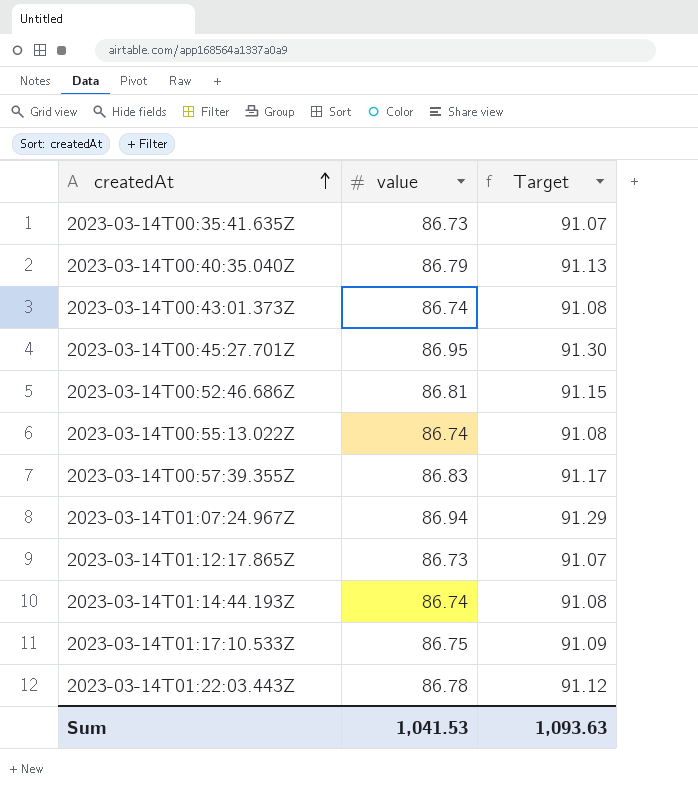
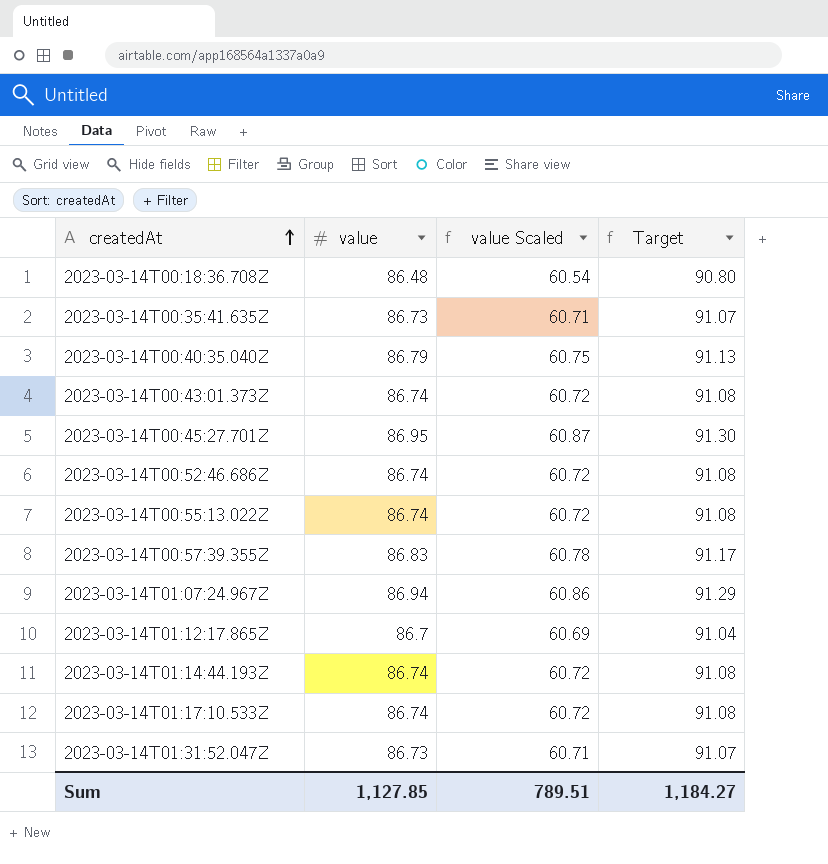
column value Scaled | formula: none -> [value] * 0.7
row 2023-03-14T01:22:03.443Z: 86.78 | 91.12 -> none
row 2023-03-14T00:18:36.708Z: none -> 86.48 | 60.54 | 90.80
2023-03-14T00:52:46.686Z | value: 86.81 -> 86.74
2023-03-14T00:52:46.686Z | Target: 91.15 -> 91.08
2023-03-14T01:12:17.865Z | value: 86.73 -> 86.7
2023-03-14T01:12:17.865Z | Target: 91.07 -> 91.04
2023-03-14T01:17:10.533Z | value: 86.75 -> 86.74
2023-03-14T01:17:10.533Z | Target: 91.09 -> 91.08
row 2023-03-14T01:31:52.047Z: none -> 86.73 | 60.71 | 91.07
Sum | value: 1,041.53 -> 1,127.85
Sum | Target: 1,093.63 -> 1,184.27

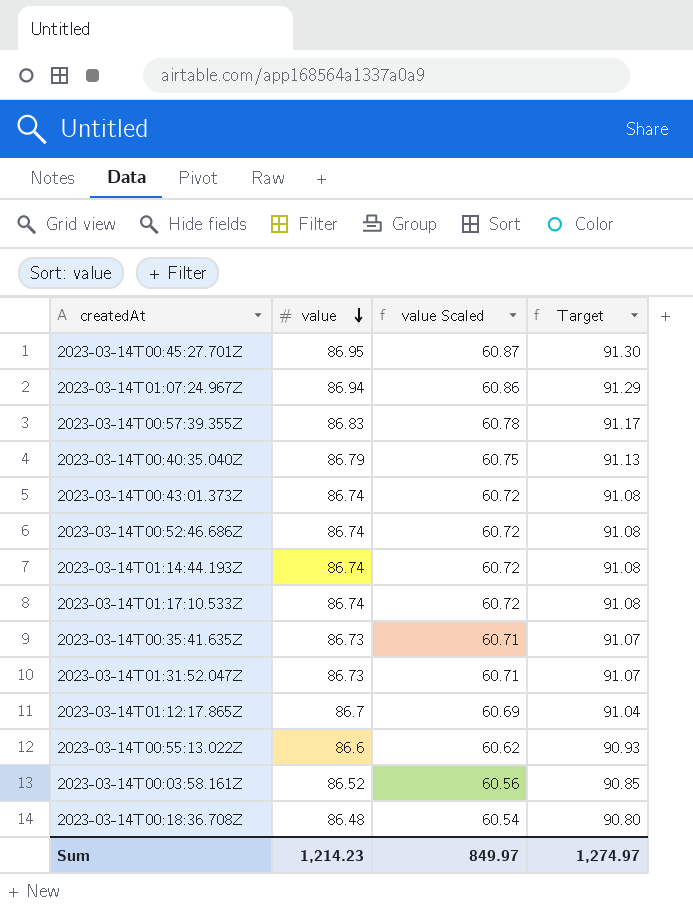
row order: createdAt ascending -> value descending
2023-03-14T00:55:13.022Z | value: 86.74 -> 86.6
2023-03-14T00:55:13.022Z | value Scaled: 60.72 -> 60.62
2023-03-14T00:55:13.022Z | Target: 91.08 -> 90.93
row 2023-03-14T00:03:58.161Z: none -> 86.52 | 60.56 | 90.85
Sum | value: 1,127.85 -> 1,214.23
Sum | value Scaled: 789.51 -> 849.97
Sum | Target: 1,184.27 -> 1,274.97

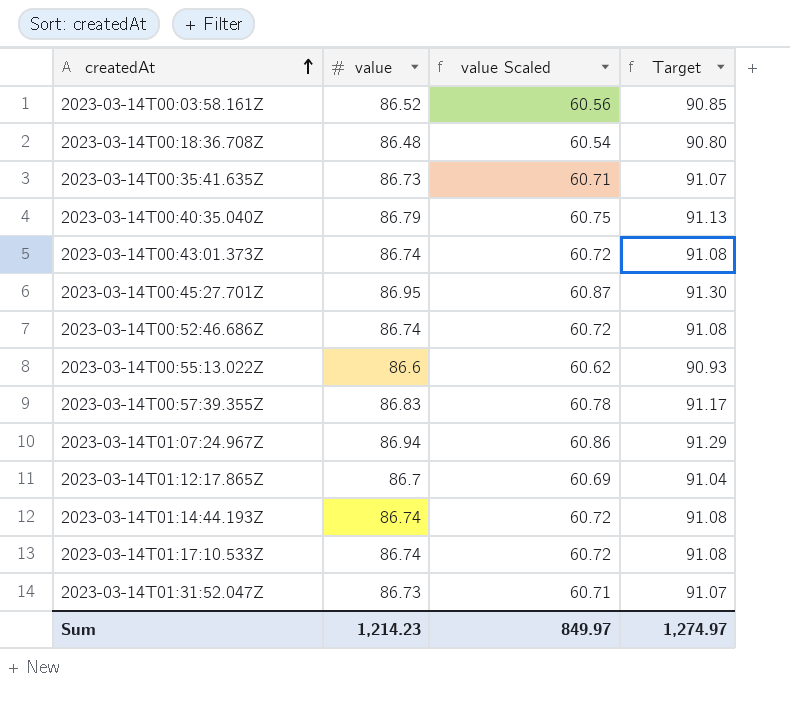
row order: value descending -> createdAt ascending

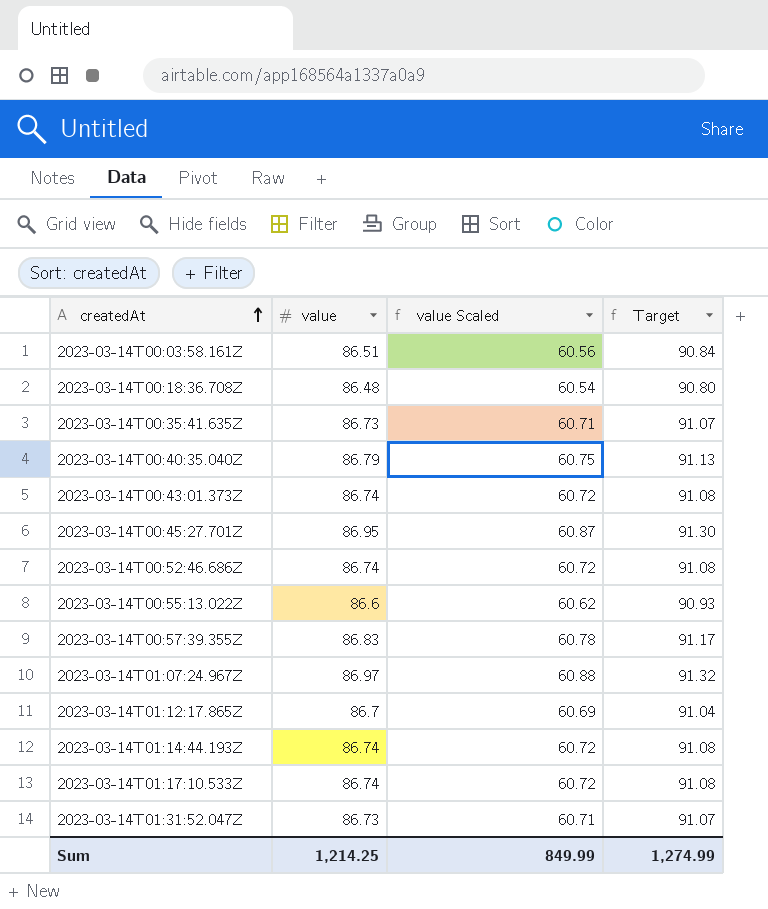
2023-03-14T00:03:58.161Z | value: 86.52 -> 86.51
2023-03-14T00:03:58.161Z | Target: 90.85 -> 90.84
2023-03-14T01:07:24.967Z | value: 86.94 -> 86.97
2023-03-14T01:07:24.967Z | value Scaled: 60.86 -> 60.88
2023-03-14T01:07:24.967Z | Target: 91.29 -> 91.32
Sum | value: 1,214.23 -> 1,214.25
Sum | value Scaled: 849.97 -> 849.99
Sum | Target: 1,274.97 -> 1,274.99

